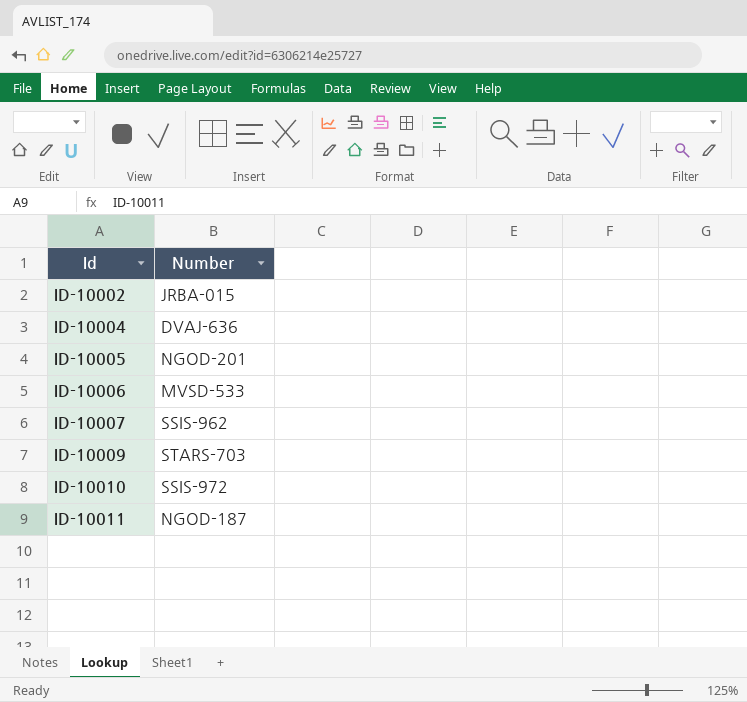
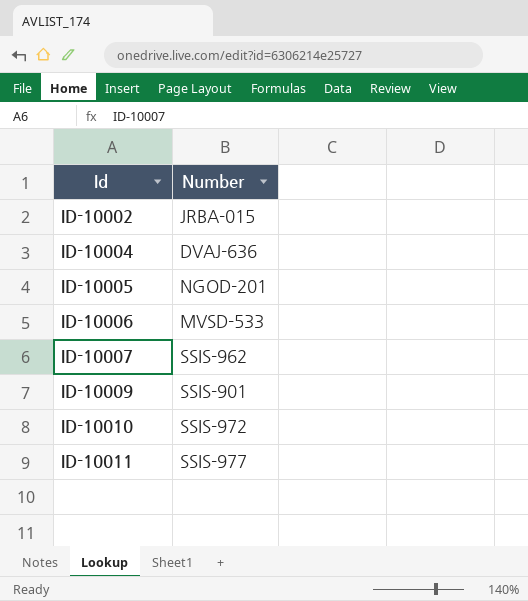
ID-10009 | Number: STARS-703 -> SSIS-901
ID-10011 | Number: NGOD-187 -> SSIS-977

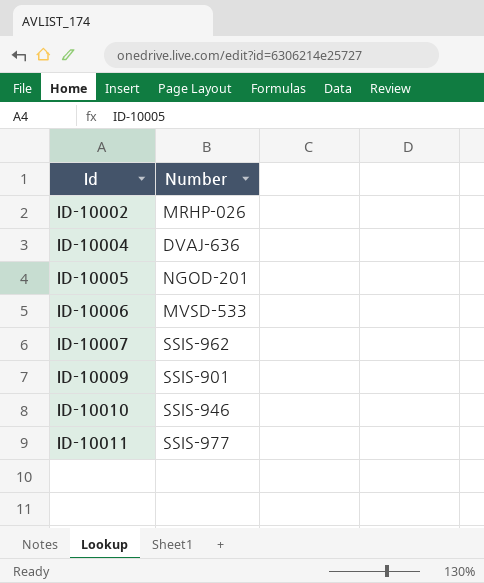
ID-10002 | Number: JRBA-015 -> MRHP-026
ID-10010 | Number: SSIS-972 -> SSIS-946

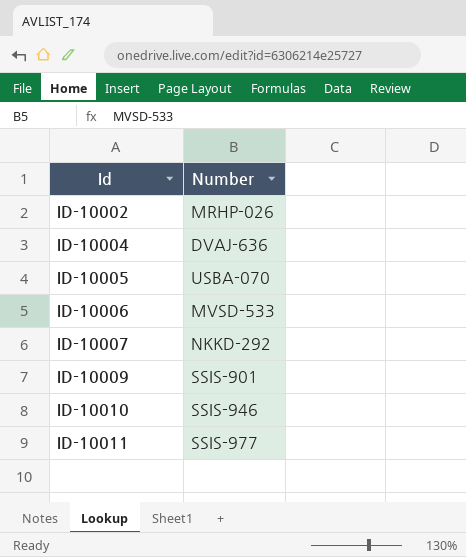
ID-10005 | Number: NGOD-201 -> USBA-070
ID-10007 | Number: SSIS-962 -> NKKD-292

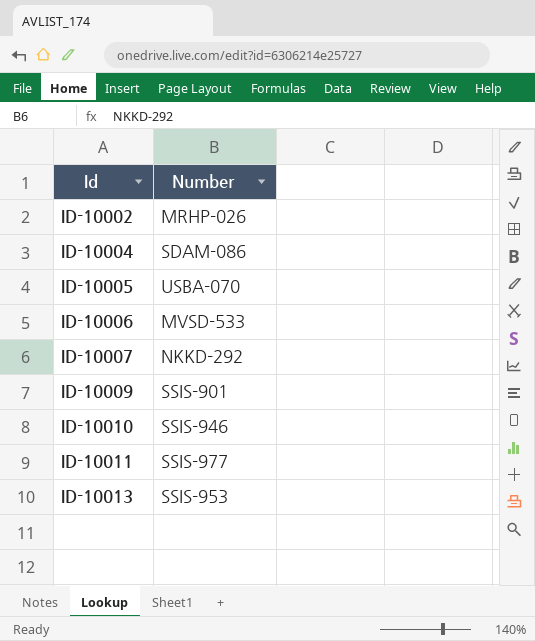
ID-10004 | Number: DVAJ-636 -> SDAM-086
row ID-10013: none -> SSIS-953

